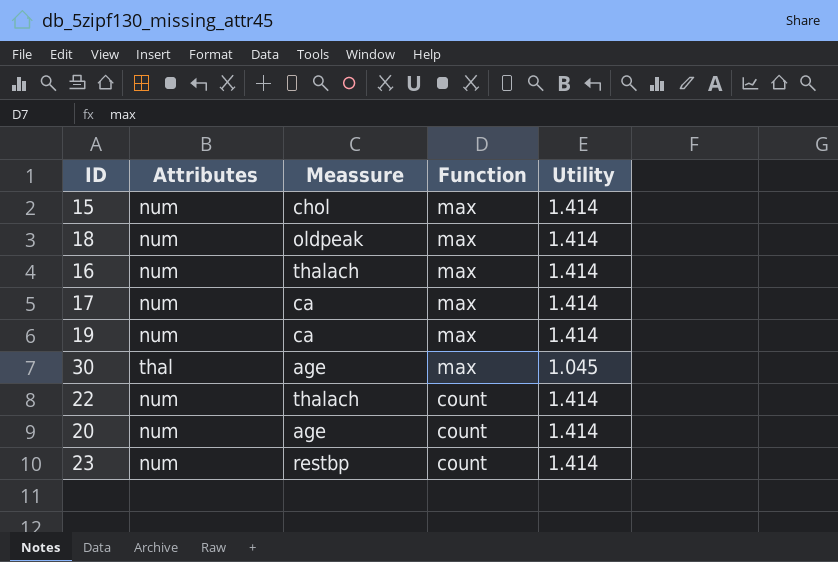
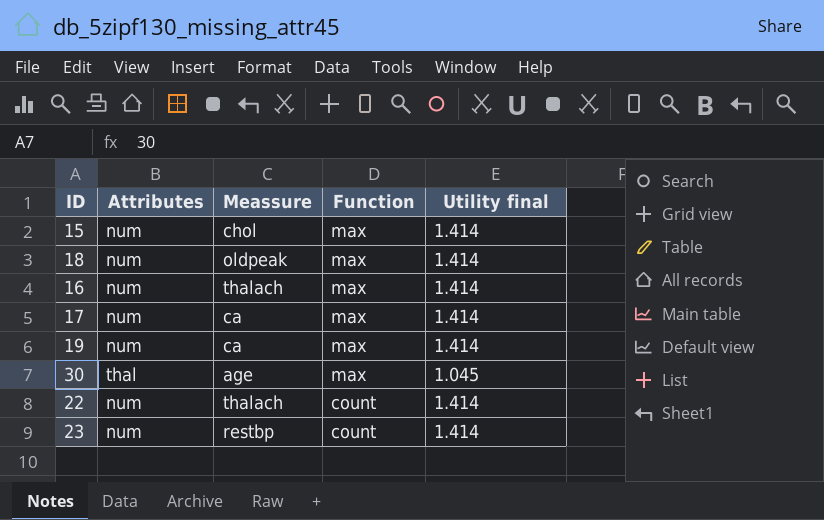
column name: Utility -> Utility final
row 20: num | age | count | 1.414 -> none

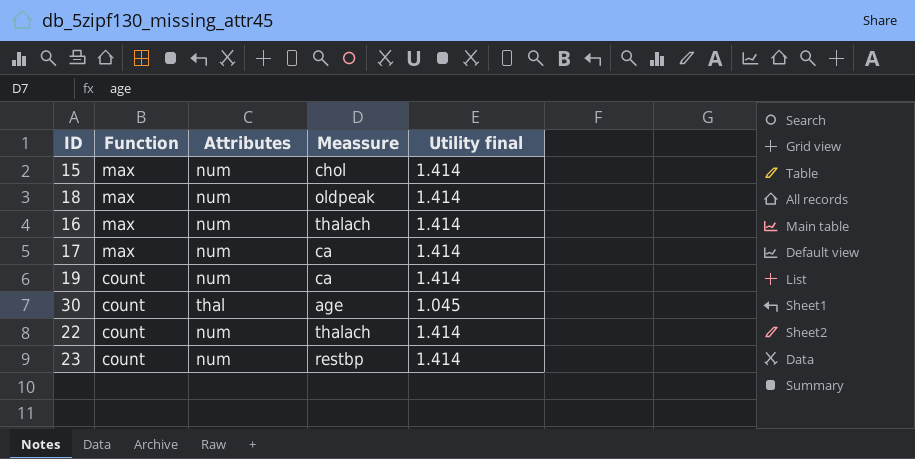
column Function | position: 4 -> 2
19 | Function: max -> count
30 | Function: max -> count

